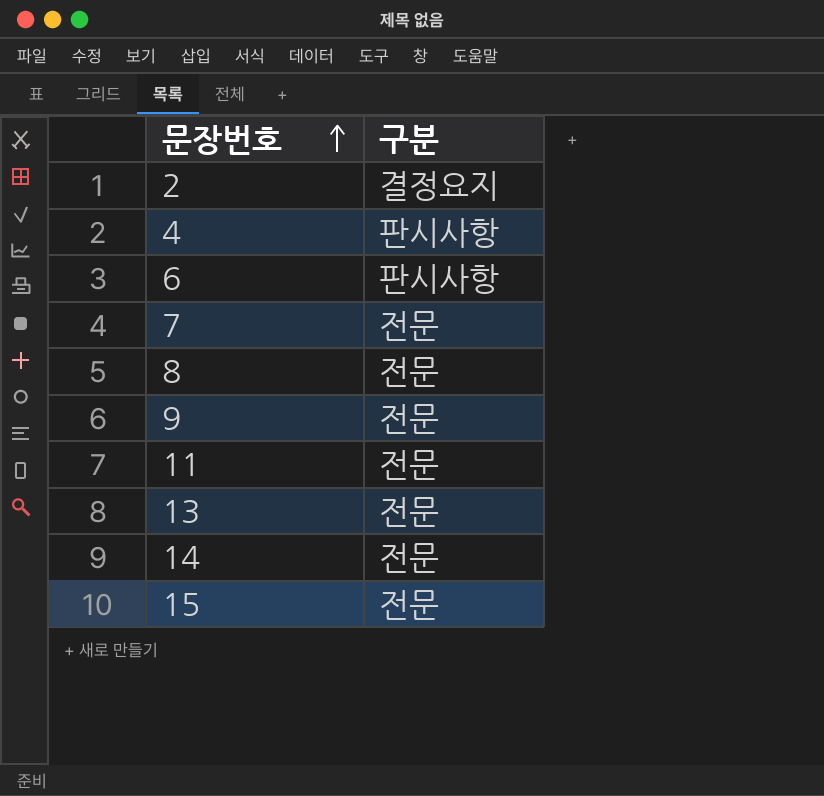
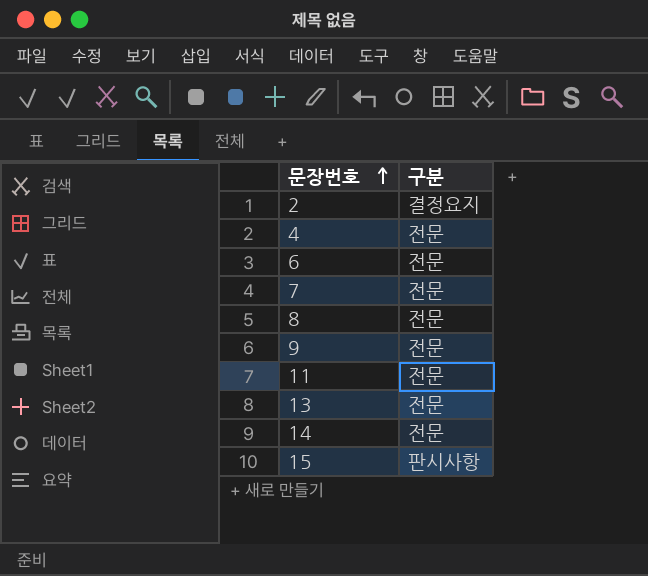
4 | 구분: 판시사항 -> 전문
6 | 구분: 판시사항 -> 전문
15 | 구분: 전문 -> 판시사항

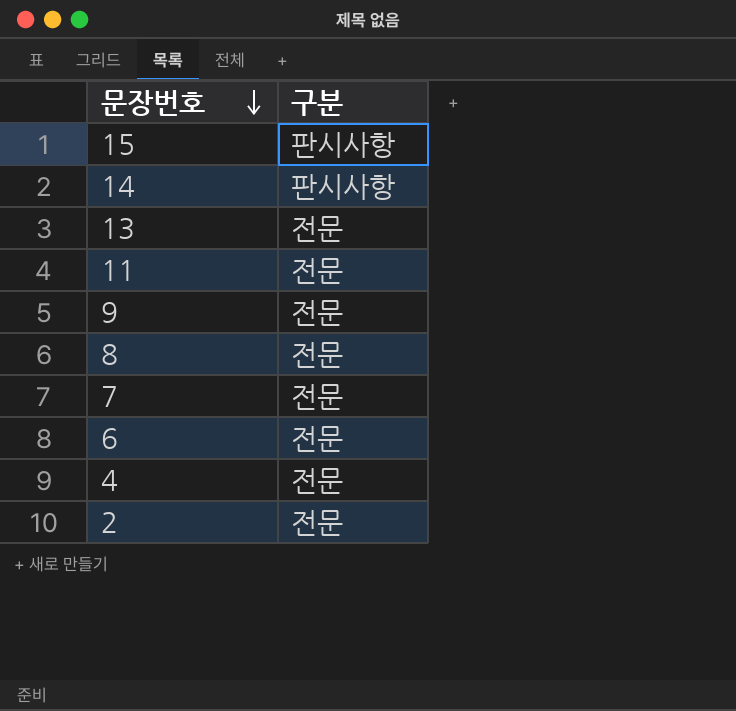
row order: 문장번호 ascending -> 문장번호 descending
14 | 구분: 전문 -> 판시사항
2 | 구분: 결정요지 -> 전문

